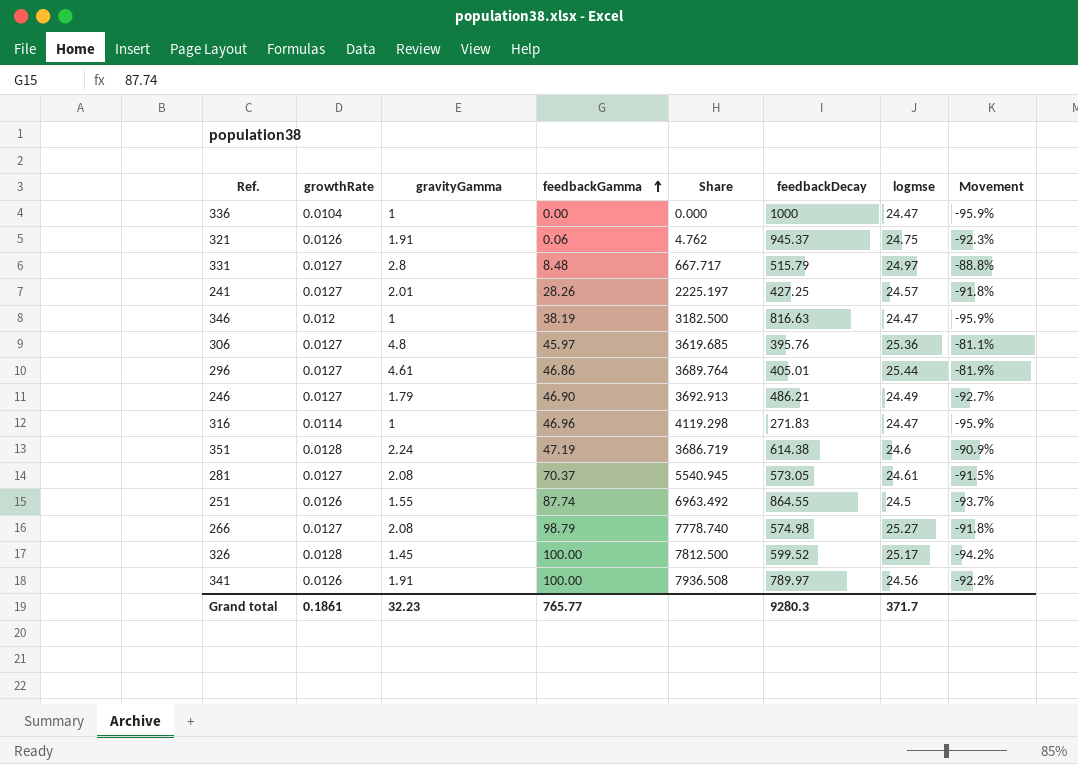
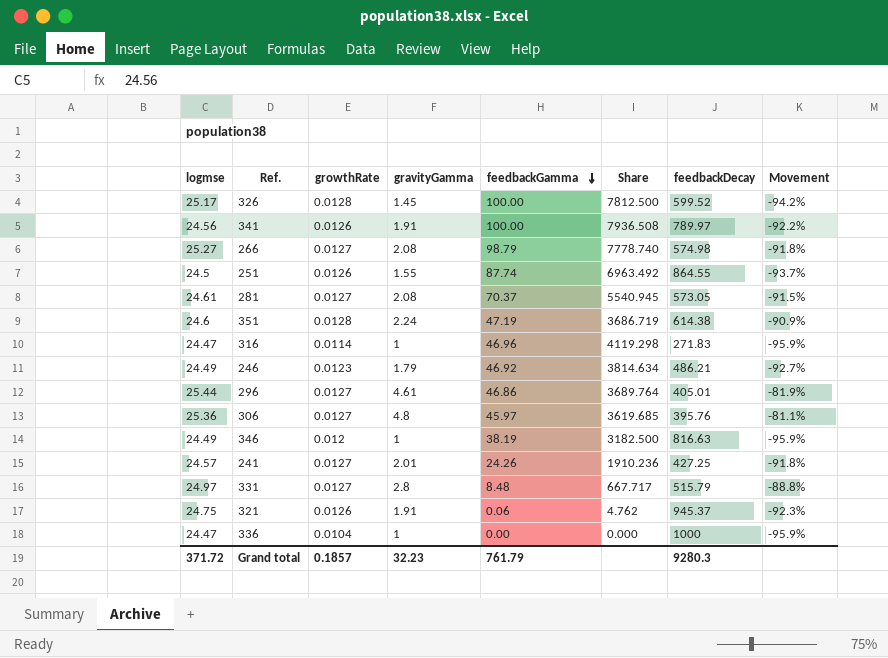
row order: feedbackGamma ascending -> feedbackGamma descending
column logmse | position: 7 -> 1
246 | growthRate: 0.0127 -> 0.0123
246 | feedbackGamma: 46.90 -> 46.92
246 | Share: 3692.913 -> 3814.634
346 | logmse: 24.47 -> 24.49
241 | feedbackGamma: 28.26 -> 24.26
241 | Share: 2225.197 -> 1910.236
Grand total | logmse: 371.7 -> 371.72
Grand total | growthRate: 0.1861 -> 0.1857
Grand total | feedbackGamma: 765.77 -> 761.79

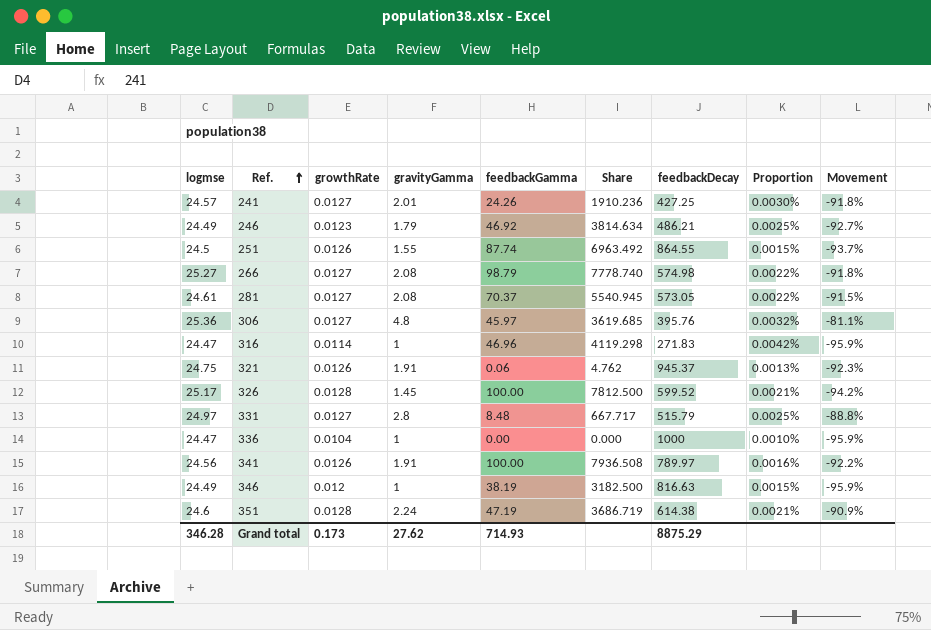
row order: feedbackGamma descending -> Ref. ascending
column Proportion | formula: none -> [growthRate] / [feedbackDecay]
row 296: 25.44 | 0.0127 | 4.61 | 46.86 | 3689.764 | 405.01 | -81.9% -> none
Grand total | logmse: 371.72 -> 346.28
Grand total | growthRate: 0.1857 -> 0.173
Grand total | gravityGamma: 32.23 -> 27.62
Grand total | feedbackGamma: 761.79 -> 714.93
Grand total | feedbackDecay: 9280.3 -> 8875.29

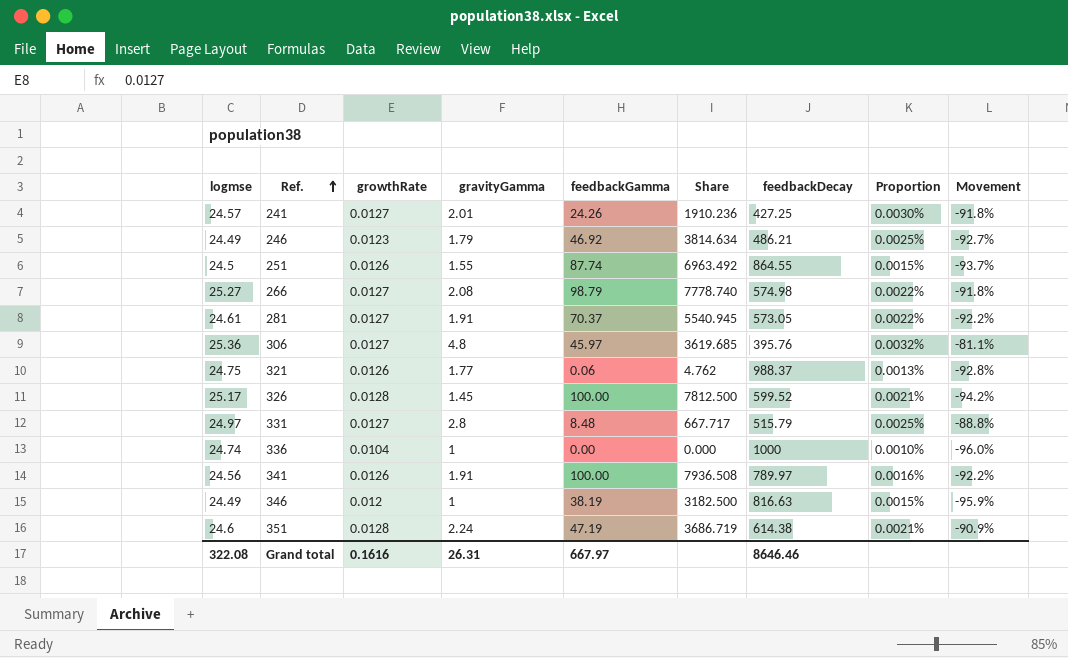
row 316: 24.47 | 0.0114 | 1 | 46.96 | 4119.298 | 271.83 | 0.0042% | -95.9% -> none
281 | gravityGamma: 2.08 -> 1.91
281 | Movement: -91.5% -> -92.2%
321 | gravityGamma: 1.91 -> 1.77
321 | feedbackDecay: 945.37 -> 988.37
321 | Movement: -92.3% -> -92.8%
336 | logmse: 24.47 -> 24.74
336 | Movement: -95.9% -> -96.0%
Grand total | logmse: 346.28 -> 322.08
Grand total | growthRate: 0.173 -> 0.1616
Grand total | gravityGamma: 27.62 -> 26.31
Grand total | feedbackGamma: 714.93 -> 667.97
Grand total | feedbackDecay: 8875.29 -> 8646.46

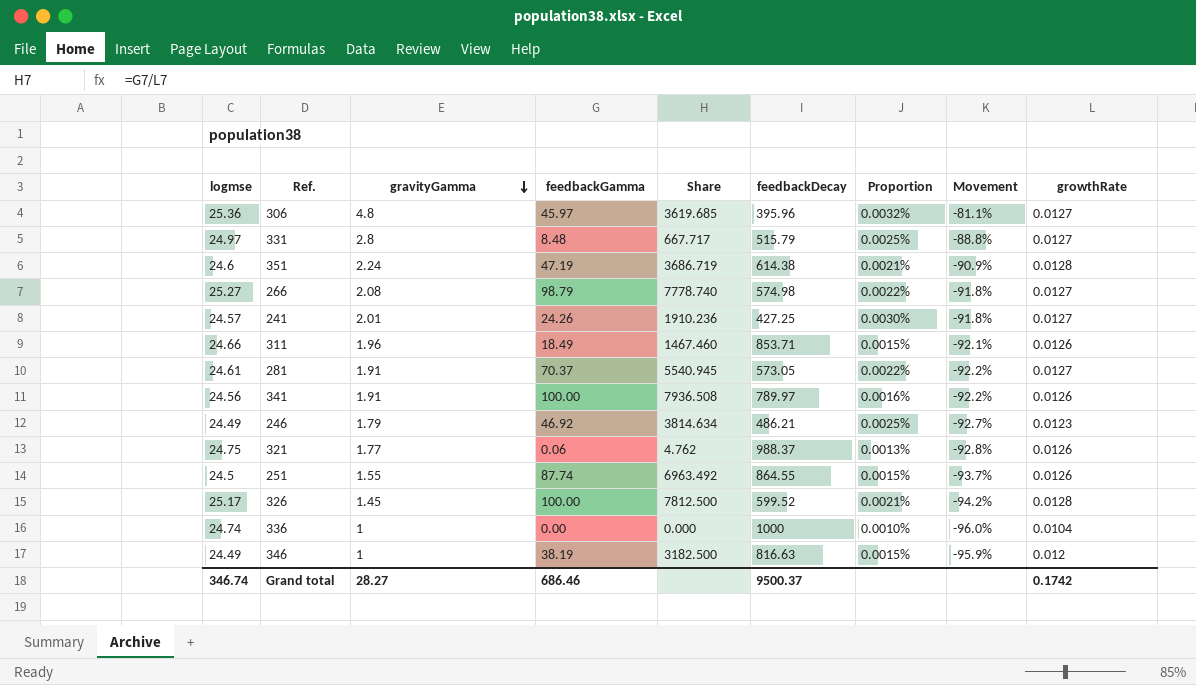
row order: Ref. ascending -> gravityGamma descending
column growthRate | position: 3 -> 9
306 | feedbackDecay: 395.76 -> 395.96
row 311: none -> 24.66 | 1.96 | 18.49 | 1467.460 | 853.71 | 0.0015% | -92.1% | 0.0126
Grand total | logmse: 322.08 -> 346.74
Grand total | gravityGamma: 26.31 -> 28.27
Grand total | feedbackGamma: 667.97 -> 686.46
Grand total | feedbackDecay: 8646.46 -> 9500.37
Grand total | growthRate: 0.1616 -> 0.1742

